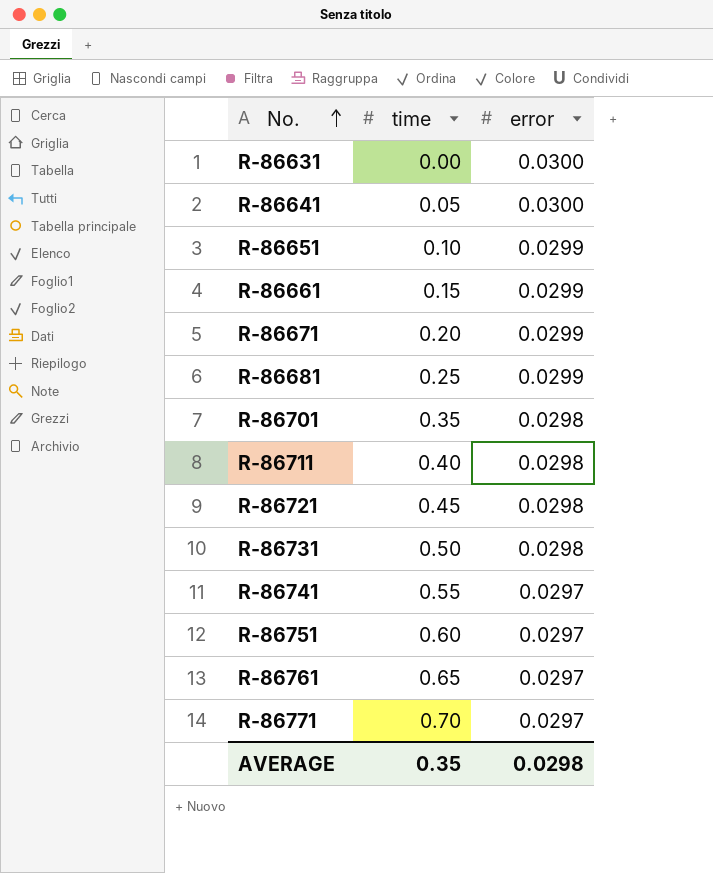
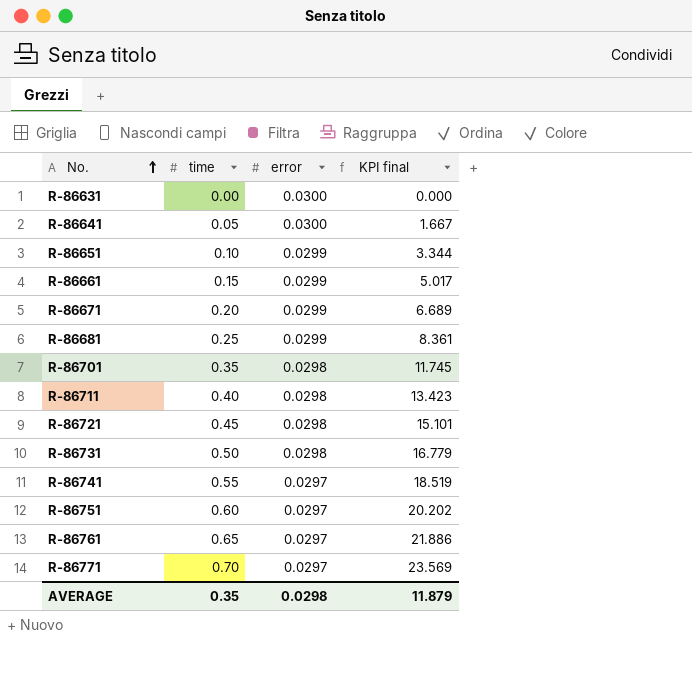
column KPI final | formula: none -> [time] / [error]

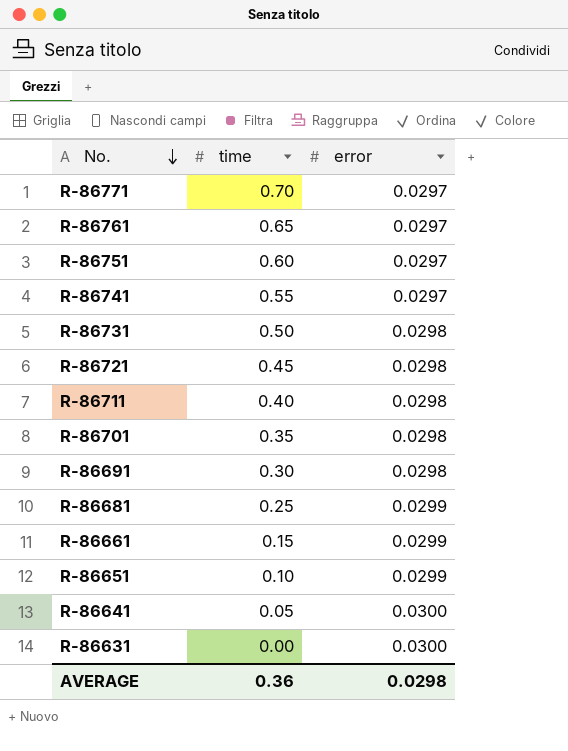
row order: No. ascending -> No. descending
column KPI final | formula: [time] / [error] -> none
row R-86671: 0.20 | 0.0299 | 6.689 -> none
row R-86691: none -> 0.30 | 0.0298
AVERAGE | time: 0.35 -> 0.36

